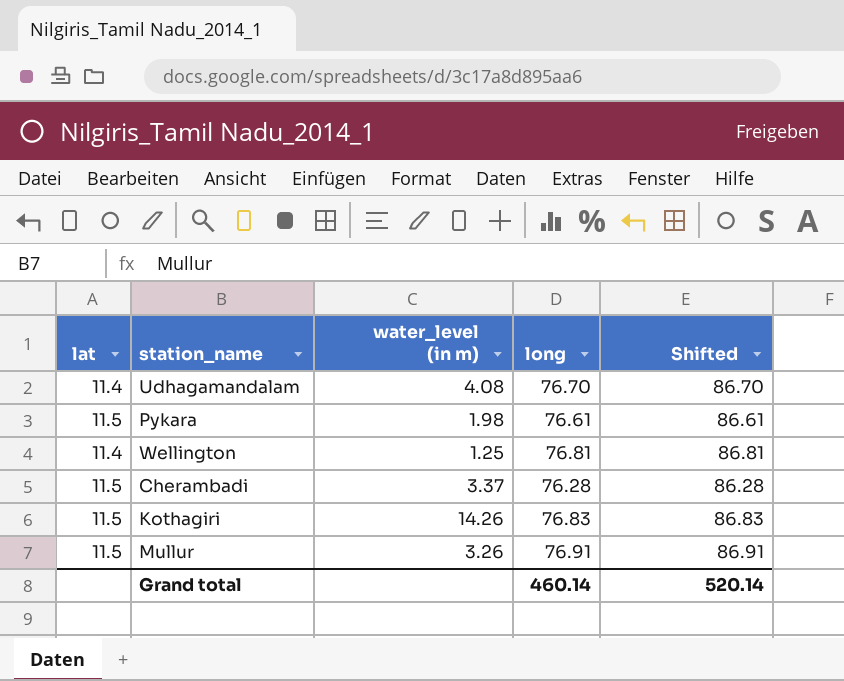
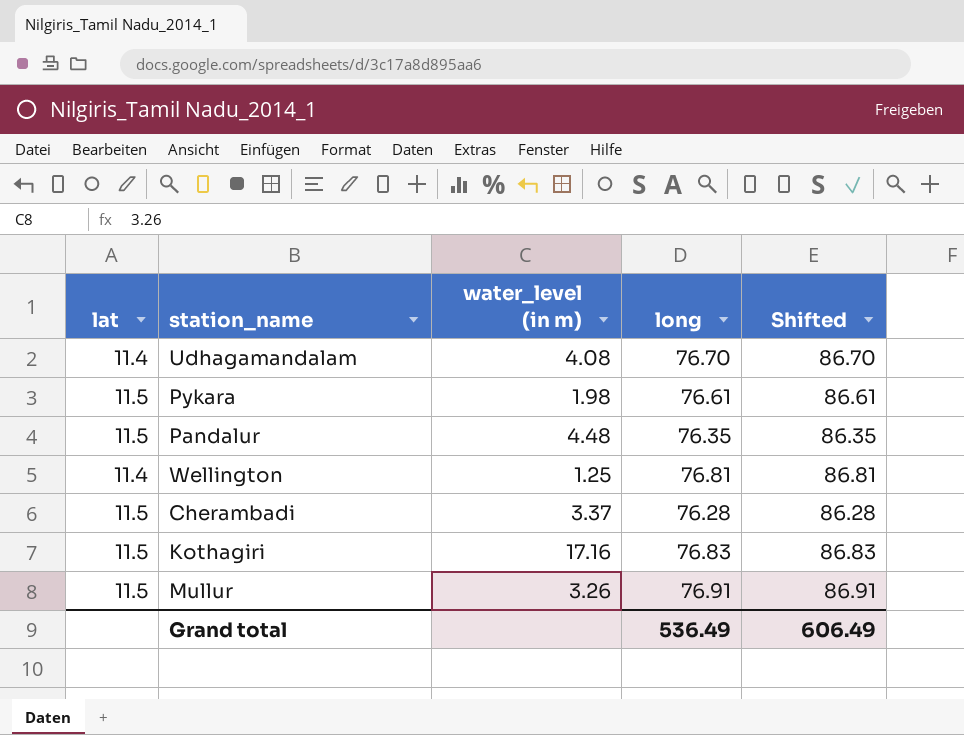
row Pandalur: none -> 11.5 | 4.48 | 76.35 | 86.35
Kothagiri | water_level (in m): 14.26 -> 17.16
Grand total | long: 460.14 -> 536.49
Grand total | Shifted: 520.14 -> 606.49

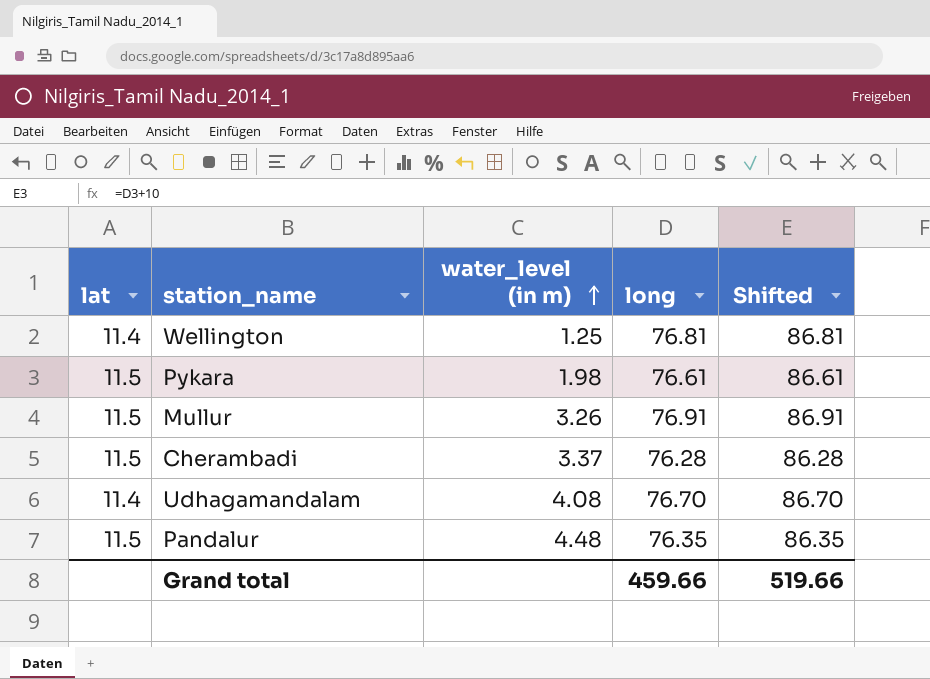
row order: none -> water_level (in m) ascending
row Kothagiri: 11.5 | 17.16 | 76.83 | 86.83 -> none
Grand total | long: 536.49 -> 459.66
Grand total | Shifted: 606.49 -> 519.66

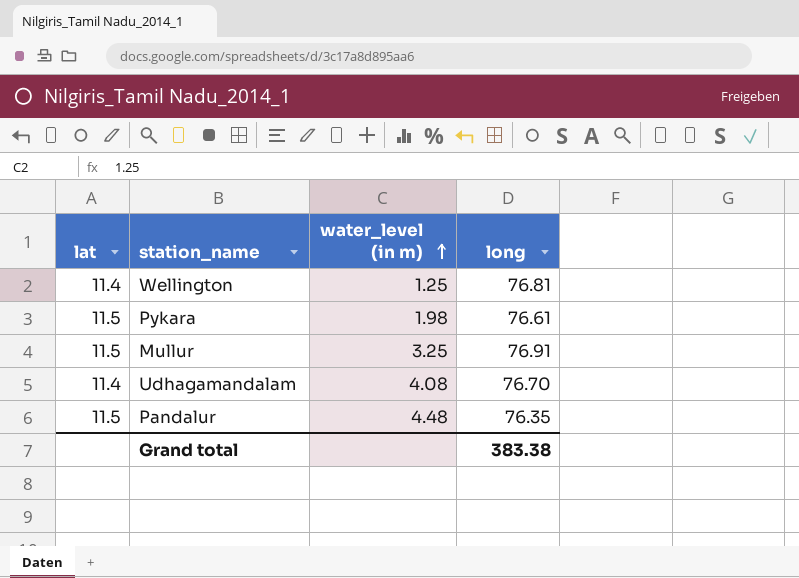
column Shifted | formula: [long] + 10 -> none
row Cherambadi: 11.5 | 3.37 | 76.28 | 86.28 -> none
Mullur | water_level (in m): 3.26 -> 3.25
Grand total | long: 459.66 -> 383.38

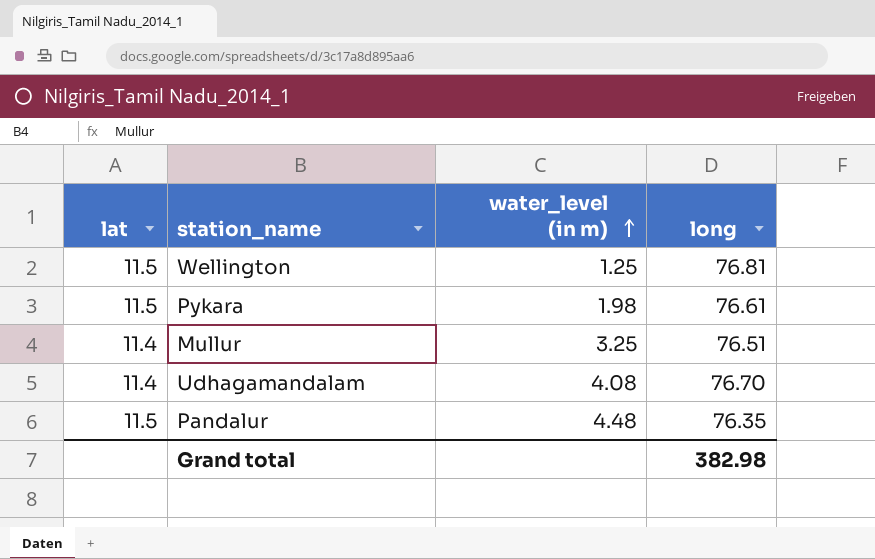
Wellington | lat: 11.4 -> 11.5
Mullur | lat: 11.5 -> 11.4
Mullur | long: 76.91 -> 76.51
Grand total | long: 383.38 -> 382.98

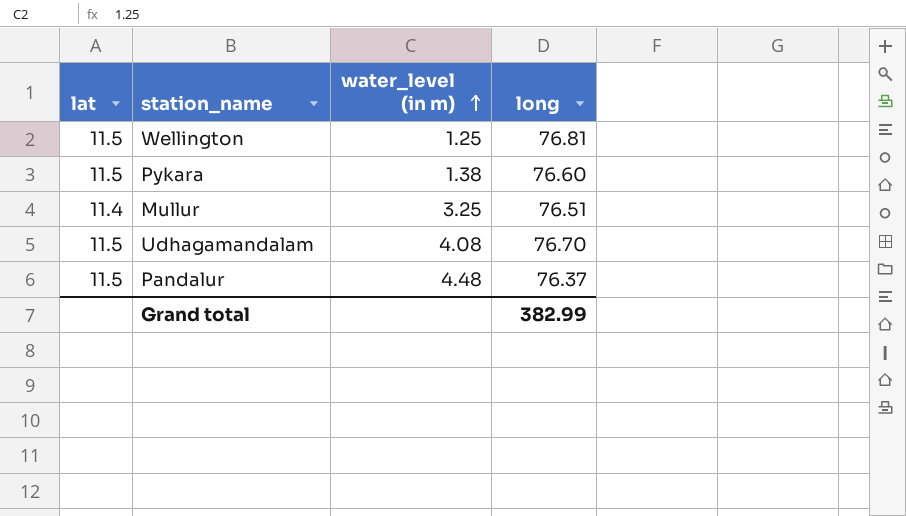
Pykara | water_level (in m): 1.98 -> 1.38
Pykara | long: 76.61 -> 76.60
Udhagamandalam | lat: 11.4 -> 11.5
Pandalur | long: 76.35 -> 76.37
Grand total | long: 382.98 -> 382.99

